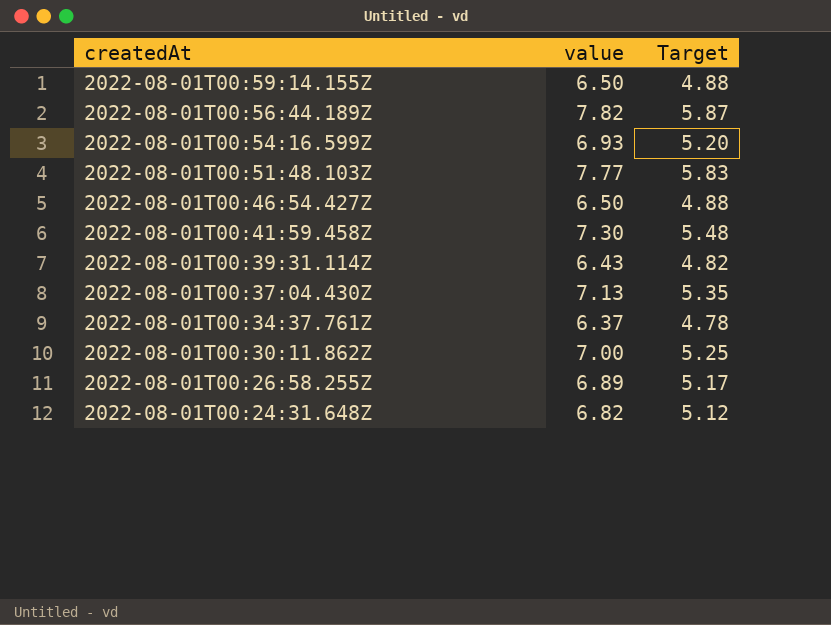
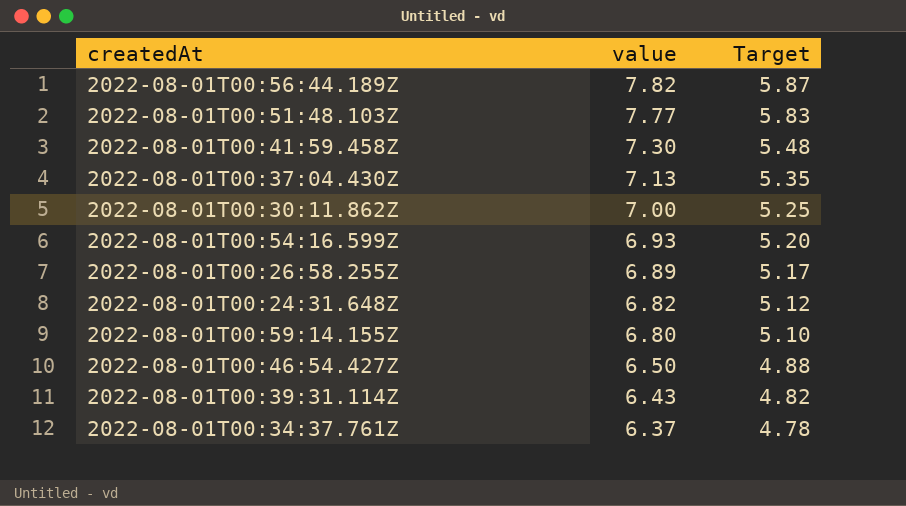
row order: createdAt descending -> value descending
2022-08-01T00:59:14.155Z | value: 6.50 -> 6.80
2022-08-01T00:59:14.155Z | Target: 4.88 -> 5.10

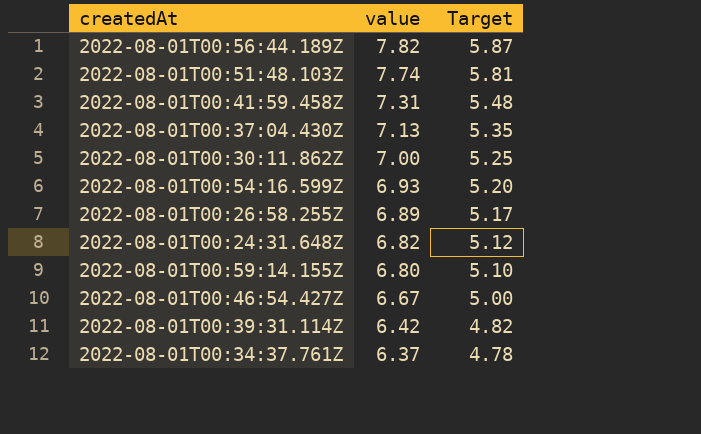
2022-08-01T00:51:48.103Z | value: 7.77 -> 7.74
2022-08-01T00:51:48.103Z | Target: 5.83 -> 5.81
2022-08-01T00:41:59.458Z | value: 7.30 -> 7.31
2022-08-01T00:46:54.427Z | value: 6.50 -> 6.67
2022-08-01T00:46:54.427Z | Target: 4.88 -> 5.00
2022-08-01T00:39:31.114Z | value: 6.43 -> 6.42

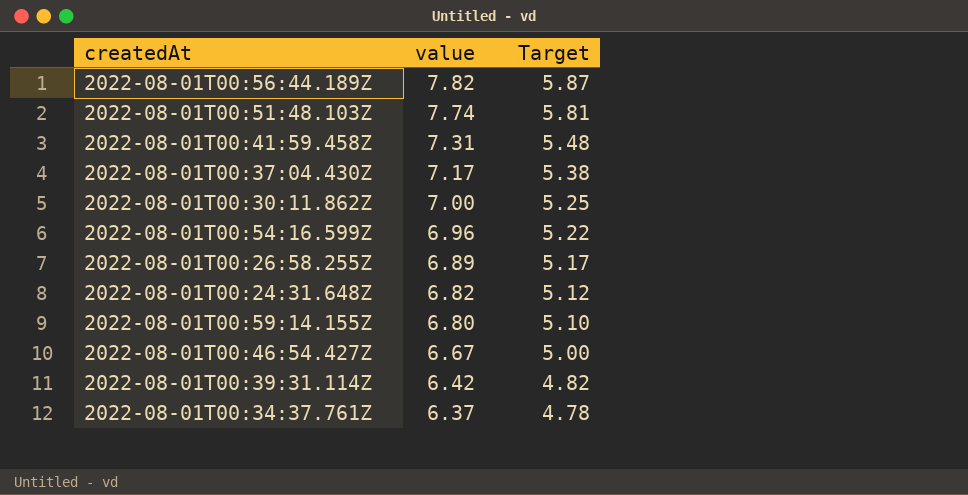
2022-08-01T00:37:04.430Z | value: 7.13 -> 7.17
2022-08-01T00:37:04.430Z | Target: 5.35 -> 5.38
2022-08-01T00:54:16.599Z | value: 6.93 -> 6.96
2022-08-01T00:54:16.599Z | Target: 5.20 -> 5.22

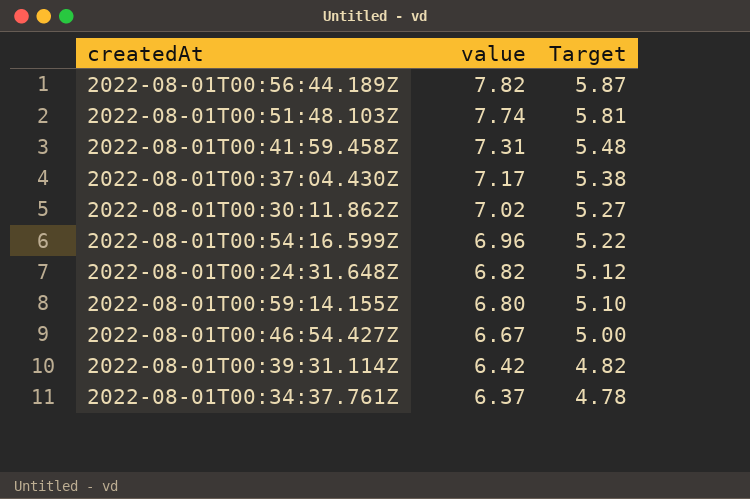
row 2022-08-01T00:26:58.255Z: 6.89 | 5.17 -> none
2022-08-01T00:30:11.862Z | value: 7.00 -> 7.02
2022-08-01T00:30:11.862Z | Target: 5.25 -> 5.27

